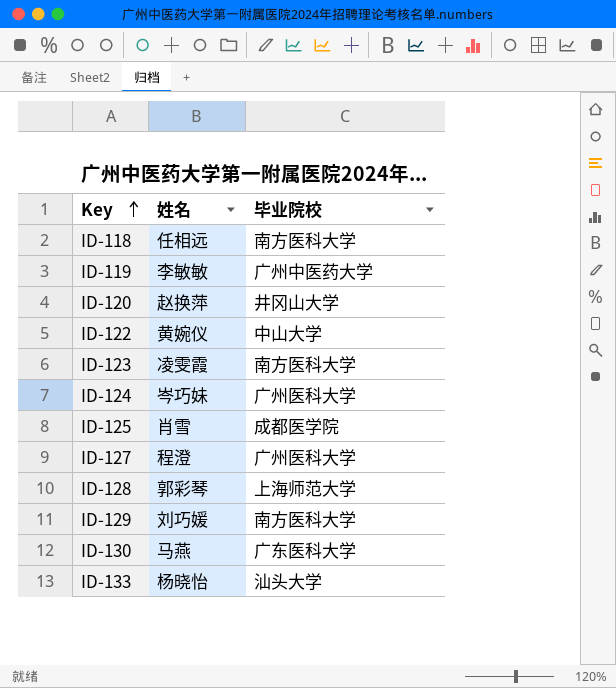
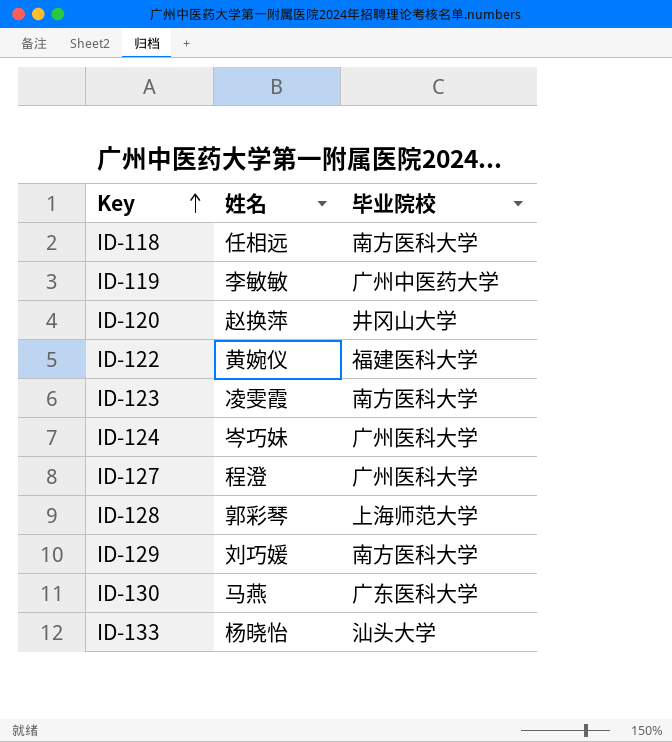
row ID-125: 肖雪 | 成都医学院 -> none
ID-122 | 毕业院校: 中山大学 -> 福建医科大学

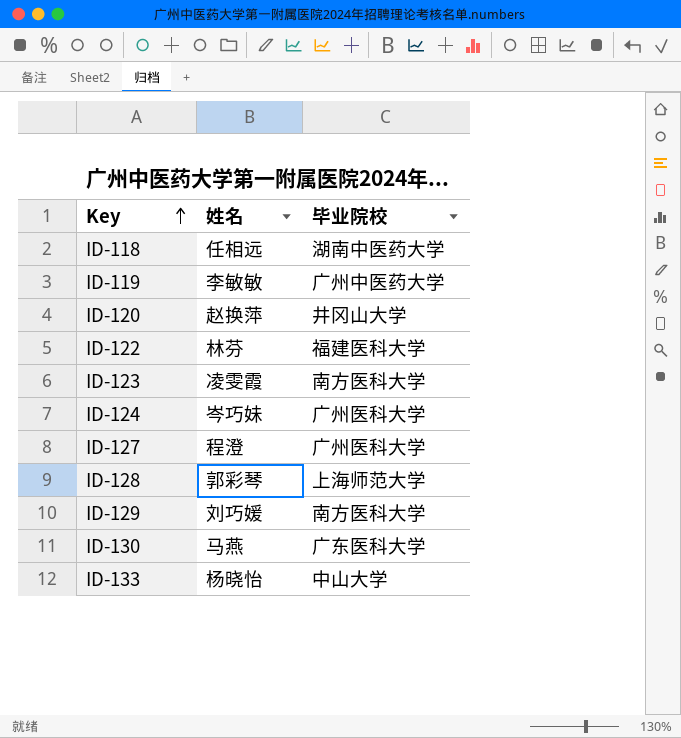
ID-118 | 毕业院校: 南方医科大学 -> 湖南中医药大学
ID-122 | 姓名: 黄婉仪 -> 林芬
ID-133 | 毕业院校: 汕头大学 -> 中山大学

